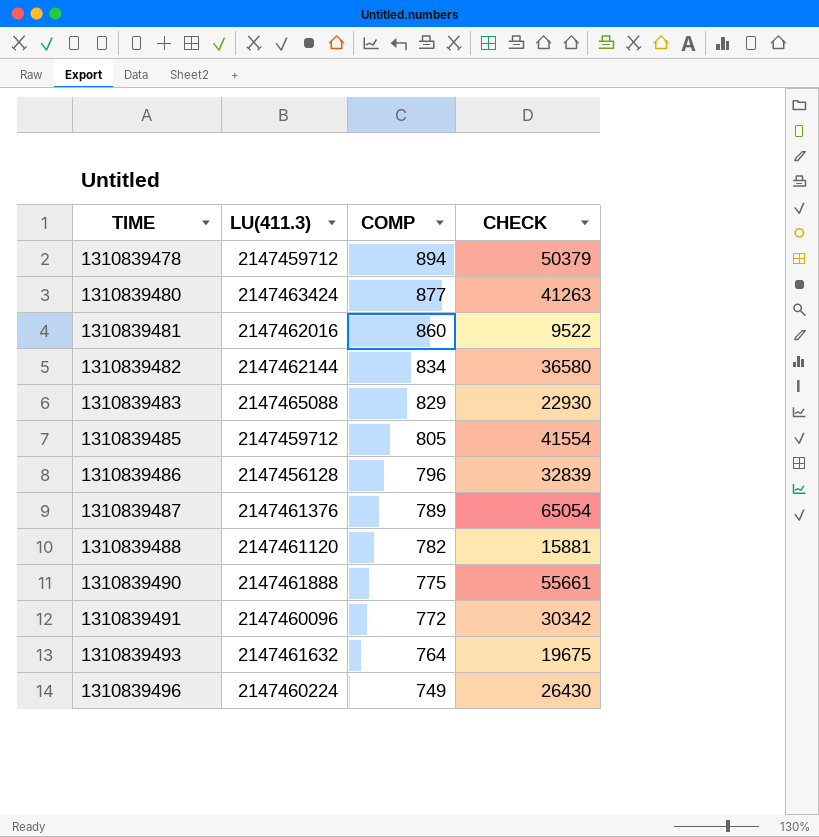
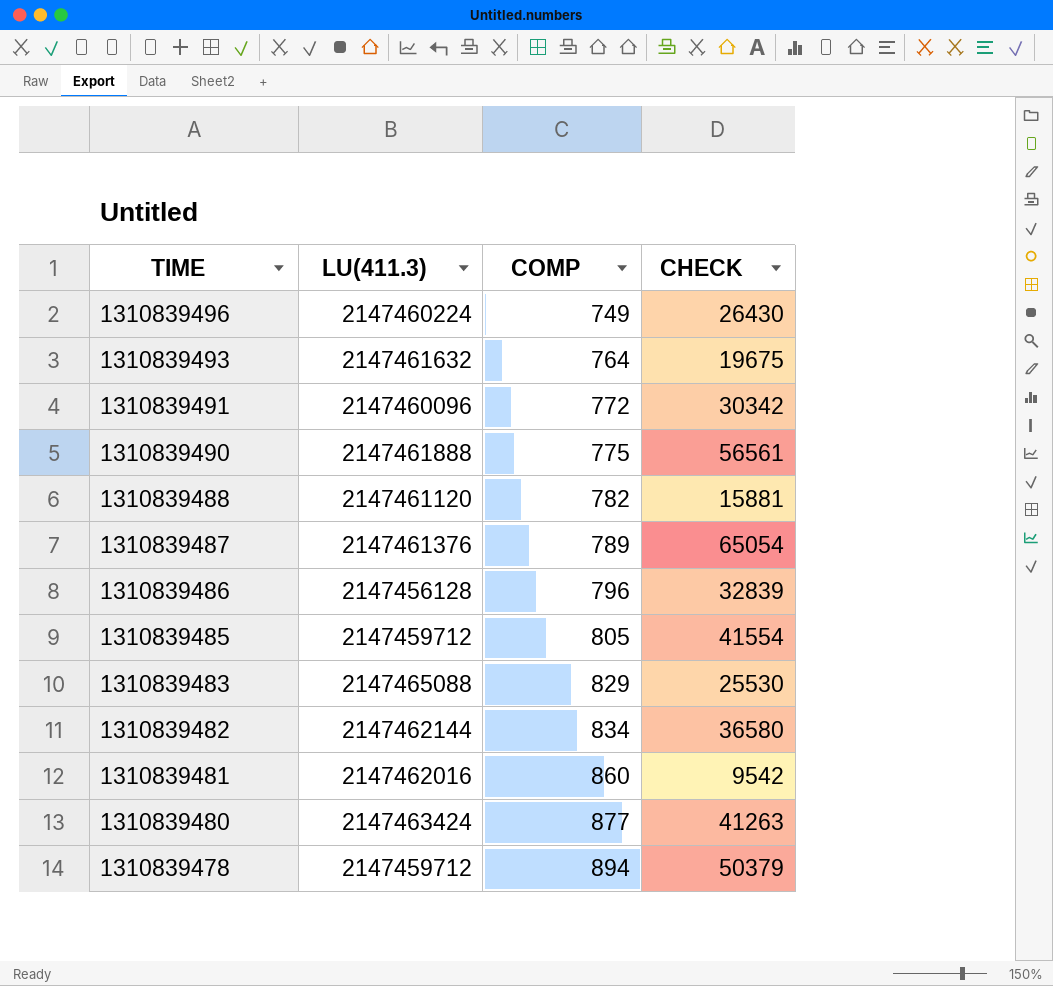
row order: TIME ascending -> TIME descending
1310839490 | CHECK: 55661 -> 56561
1310839483 | CHECK: 22930 -> 25530
1310839481 | CHECK: 9522 -> 9542

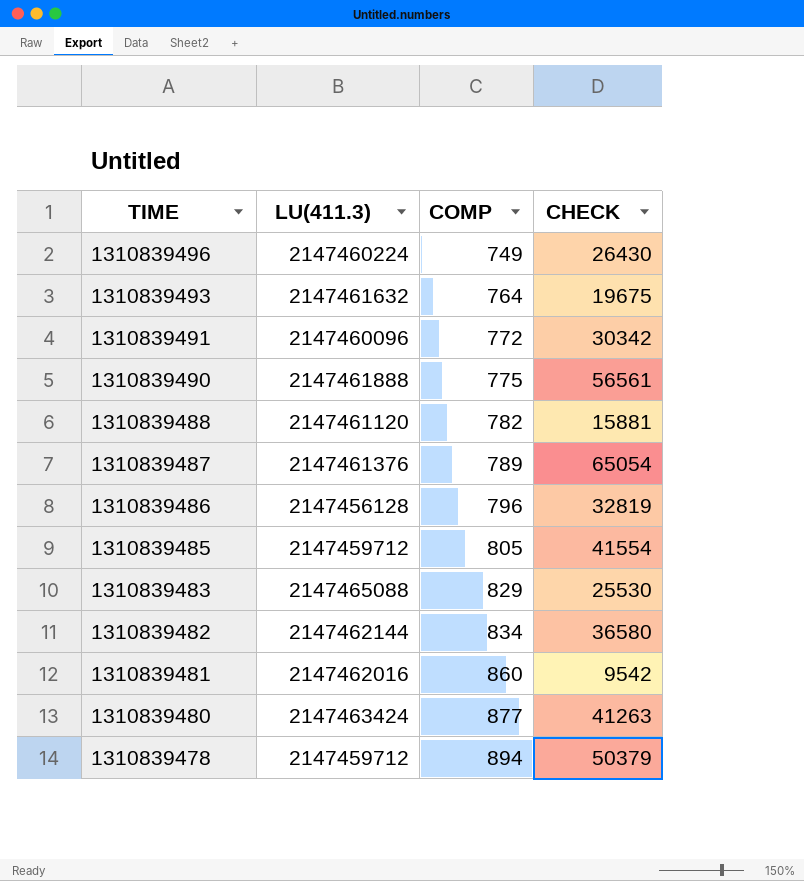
1310839486 | CHECK: 32839 -> 32819

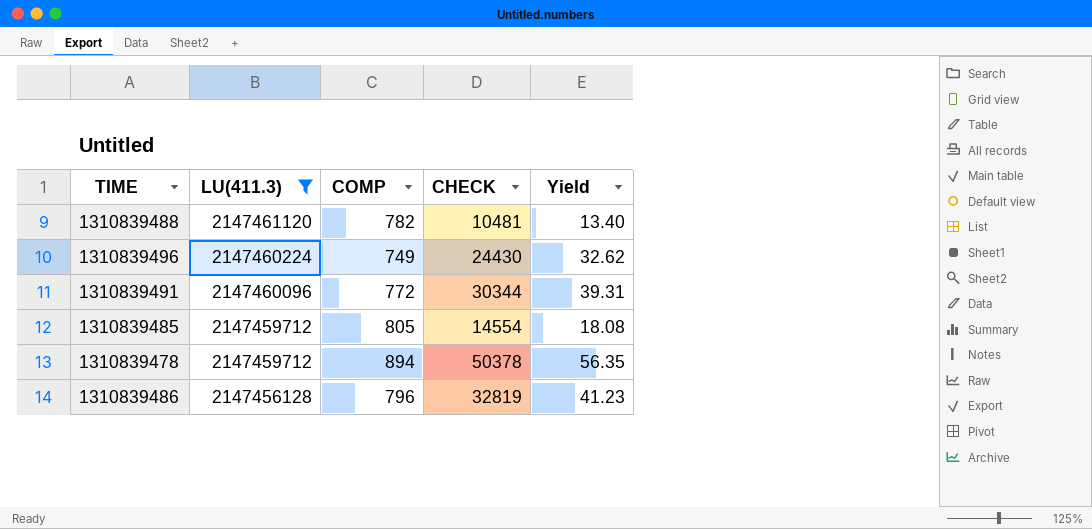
filter: none -> LU(411.3) <= 2147461120
row order: TIME descending -> LU(411.3) descending
column Yield | formula: none -> [CHECK] / [COMP]
1310839488 | CHECK: 15881 -> 10481
1310839496 | CHECK: 26430 -> 24430
1310839491 | CHECK: 30342 -> 30344
1310839485 | CHECK: 41554 -> 14554
1310839478 | CHECK: 50379 -> 50378

